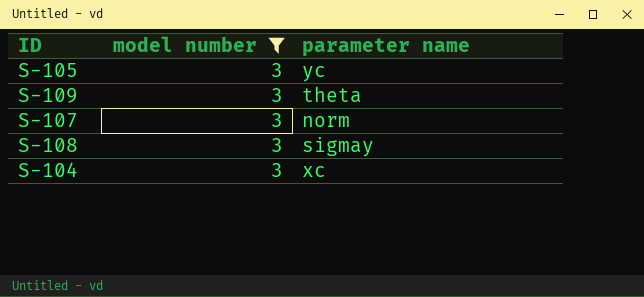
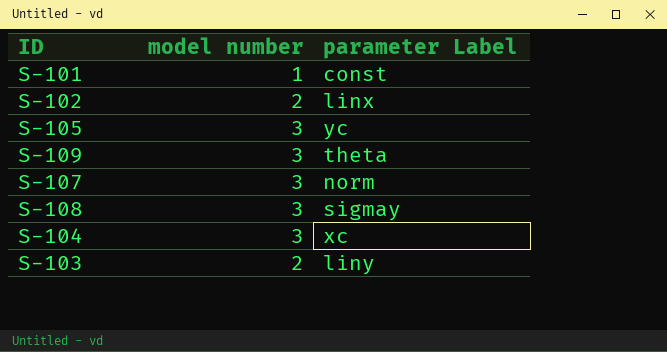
filter: model number = 3 -> none
column name: parameter name -> parameter Label

